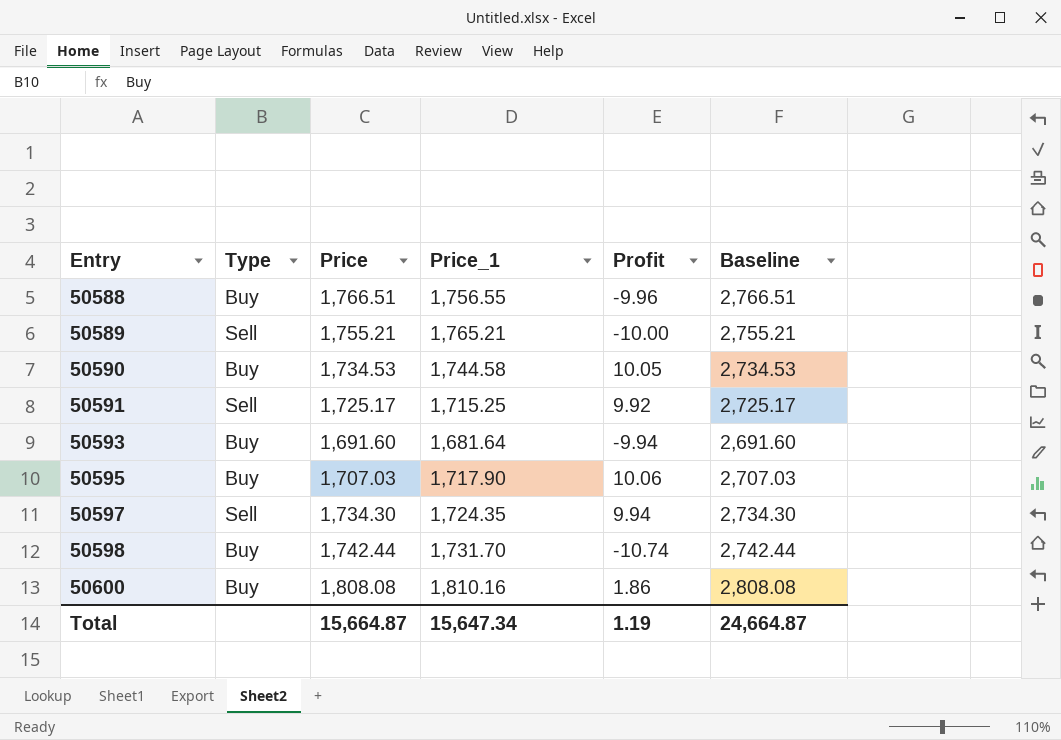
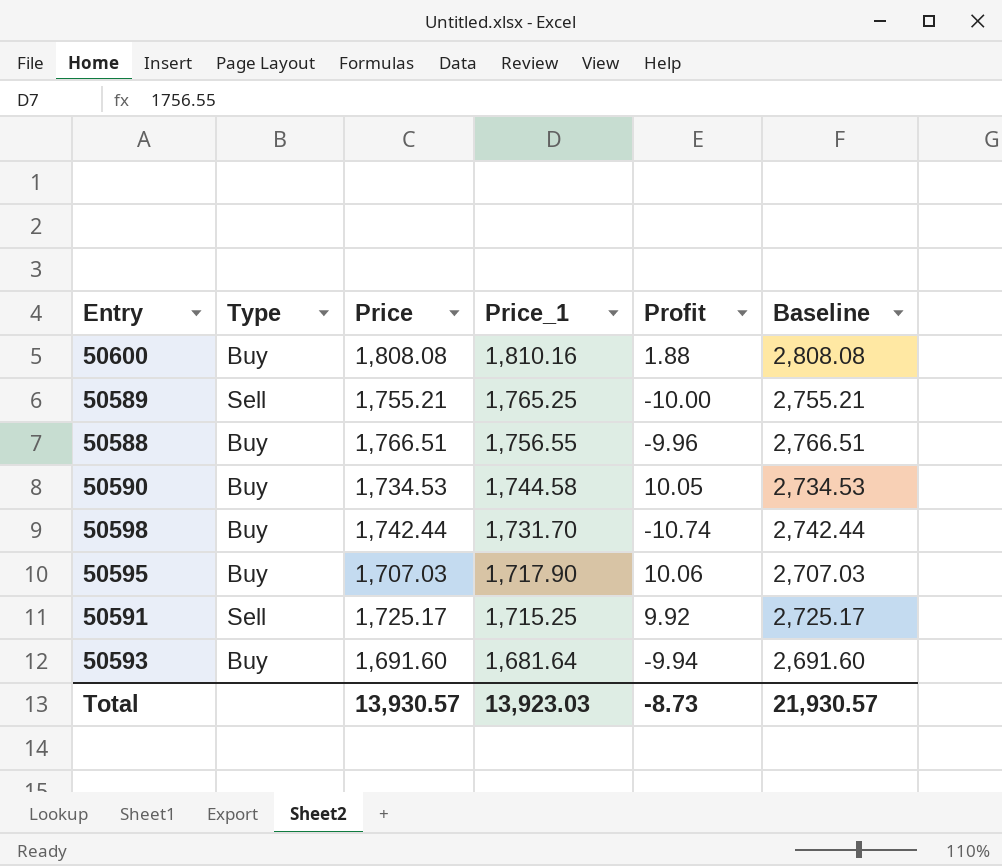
row order: Entry ascending -> Price_1 descending
row 50597: Sell | 1,734.30 | 1,724.35 | 9.94 | 2,734.30 -> none
50600 | Profit: 1.86 -> 1.88
50589 | Price_1: 1,765.21 -> 1,765.25
Total | Price: 15,664.87 -> 13,930.57
Total | Price_1: 15,647.34 -> 13,923.03
Total | Profit: 1.19 -> -8.73
Total | Baseline: 24,664.87 -> 21,930.57

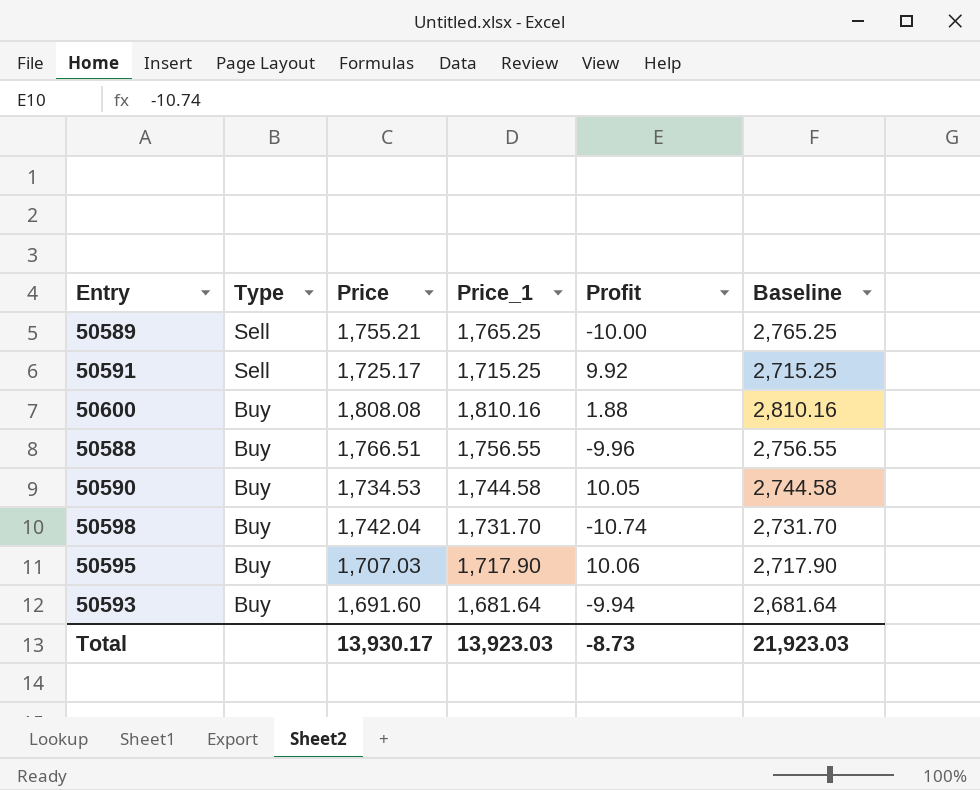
row order: Price_1 descending -> Type descending
column Baseline | formula: [Price] + 1000 -> [Price_1] + 1000
50598 | Price: 1,742.44 -> 1,742.04
Total | Price: 13,930.57 -> 13,930.17
Total | Baseline: 21,930.57 -> 21,923.03

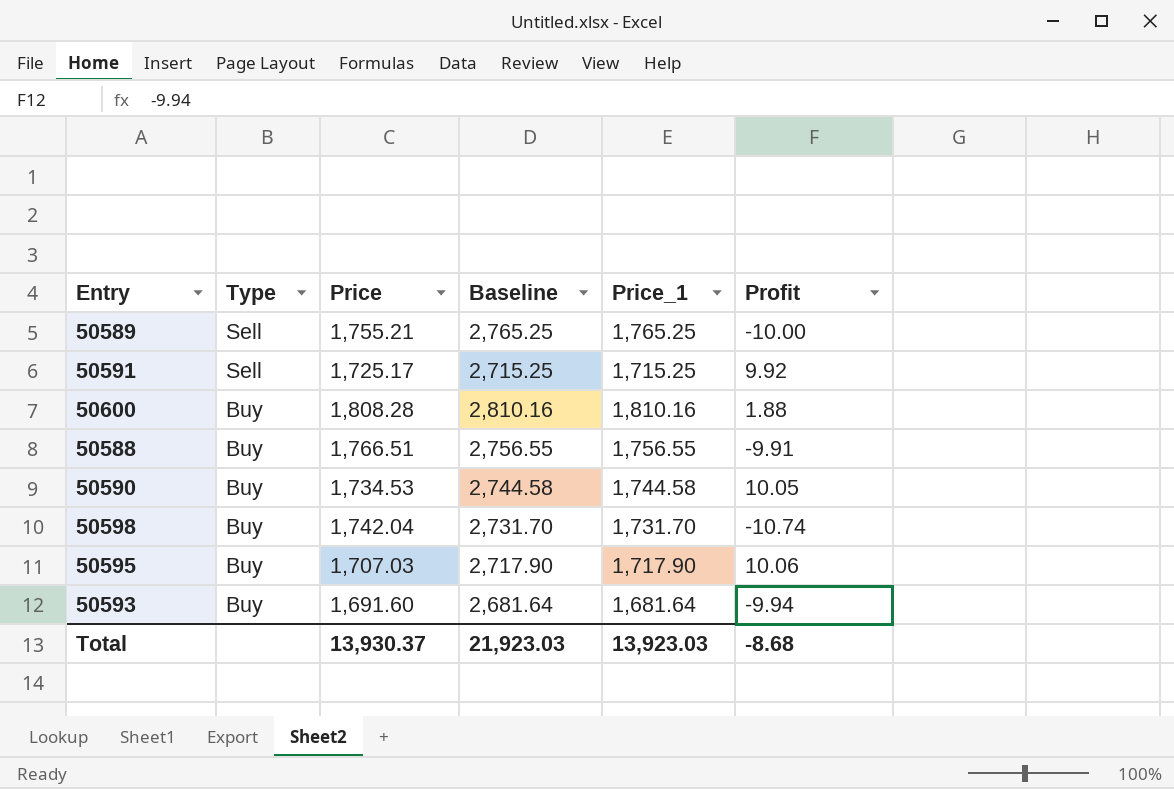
column Baseline | position: 6 -> 4
50600 | Price: 1,808.08 -> 1,808.28
50588 | Profit: -9.96 -> -9.91
Total | Price: 13,930.17 -> 13,930.37
Total | Profit: -8.73 -> -8.68

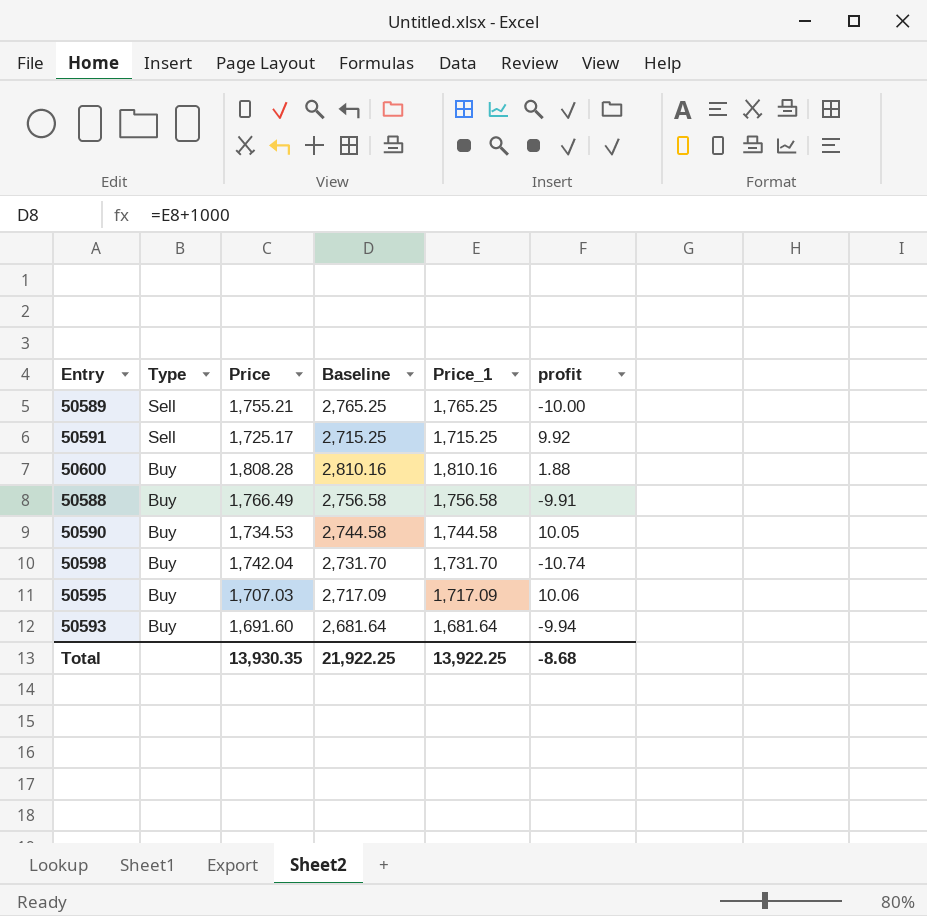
column name: Profit -> profit
50588 | Price: 1,766.51 -> 1,766.49
50588 | Baseline: 2,756.55 -> 2,756.58
50588 | Price_1: 1,756.55 -> 1,756.58
50595 | Baseline: 2,717.90 -> 2,717.09
50595 | Price_1: 1,717.90 -> 1,717.09
Total | Price: 13,930.37 -> 13,930.35
Total | Baseline: 21,923.03 -> 21,922.25
Total | Price_1: 13,923.03 -> 13,922.25

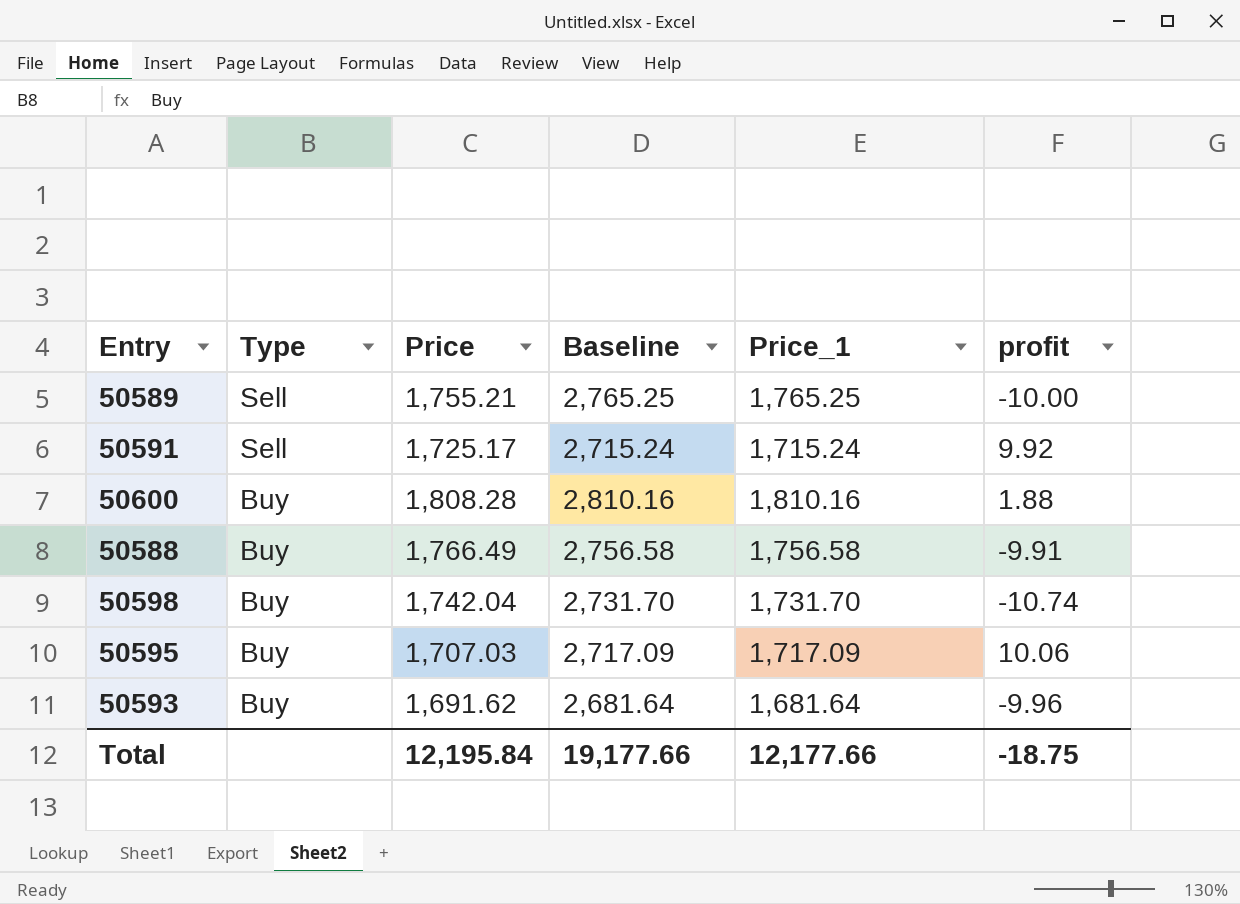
row 50590: Buy | 1,734.53 | 2,744.58 | 1,744.58 | 10.05 -> none
50591 | Baseline: 2,715.25 -> 2,715.24
50591 | Price_1: 1,715.25 -> 1,715.24
50593 | Price: 1,691.60 -> 1,691.62
50593 | profit: -9.94 -> -9.96
Total | Price: 13,930.35 -> 12,195.84
Total | Baseline: 21,922.25 -> 19,177.66
Total | Price_1: 13,922.25 -> 12,177.66
Total | profit: -8.68 -> -18.75

